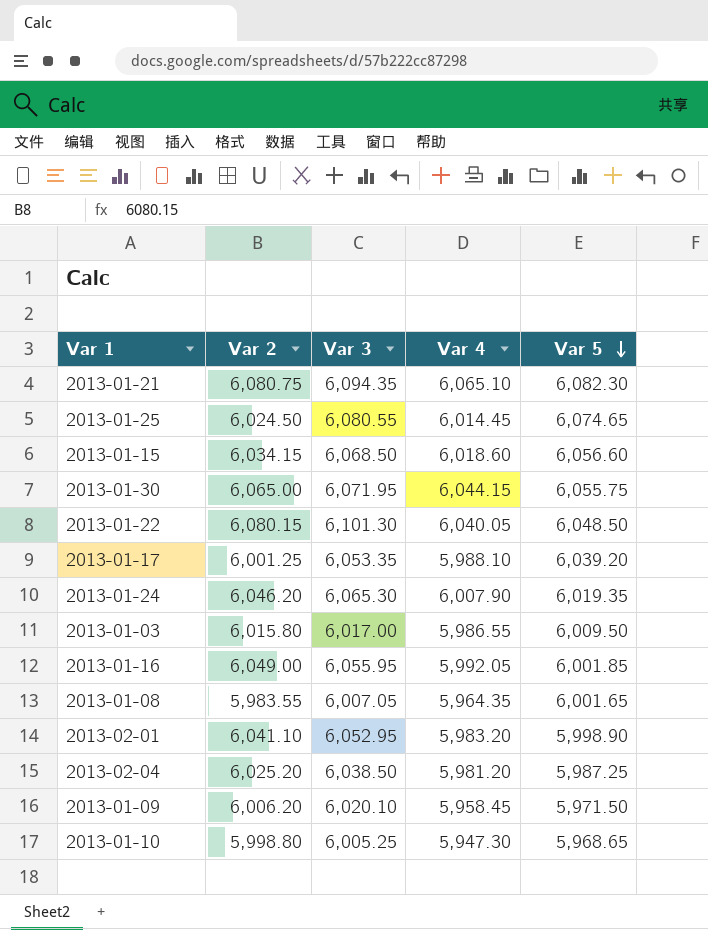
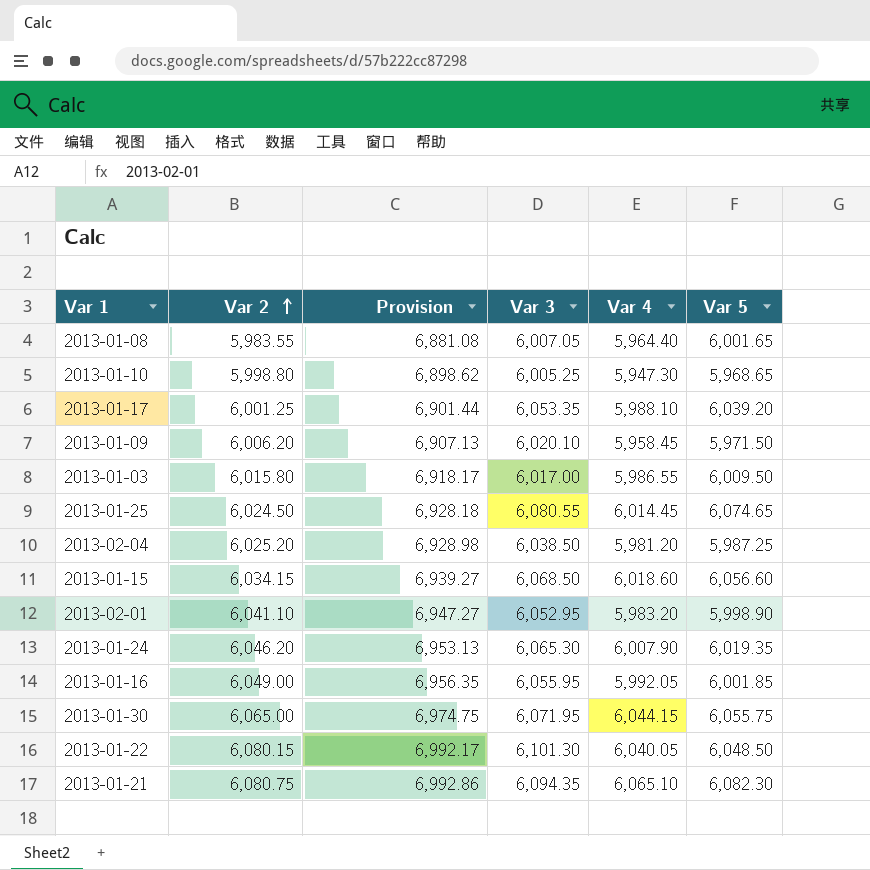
row order: Var 5 descending -> Var 2 ascending
column Provision | formula: none -> [Var 2] * 1.15
2013-01-08 | Var 4: 5,964.35 -> 5,964.40

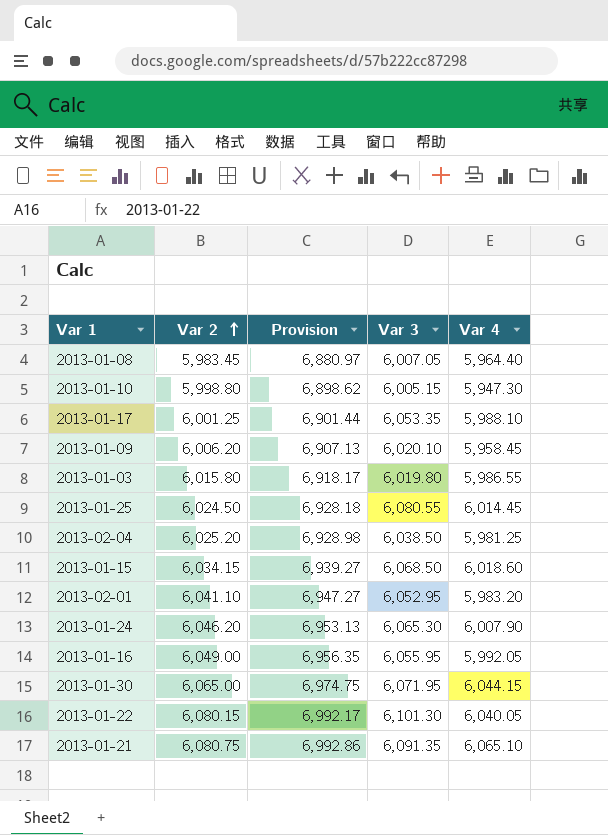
column Var 5 | position: 6 -> none
2013-01-08 | Var 2: 5,983.55 -> 5,983.45
2013-01-08 | Provision: 6,881.08 -> 6,880.97
2013-01-10 | Var 3: 6,005.25 -> 6,005.15
2013-01-03 | Var 3: 6,017.00 -> 6,019.80
2013-02-04 | Var 4: 5,981.20 -> 5,981.25
2013-01-21 | Var 3: 6,094.35 -> 6,091.35

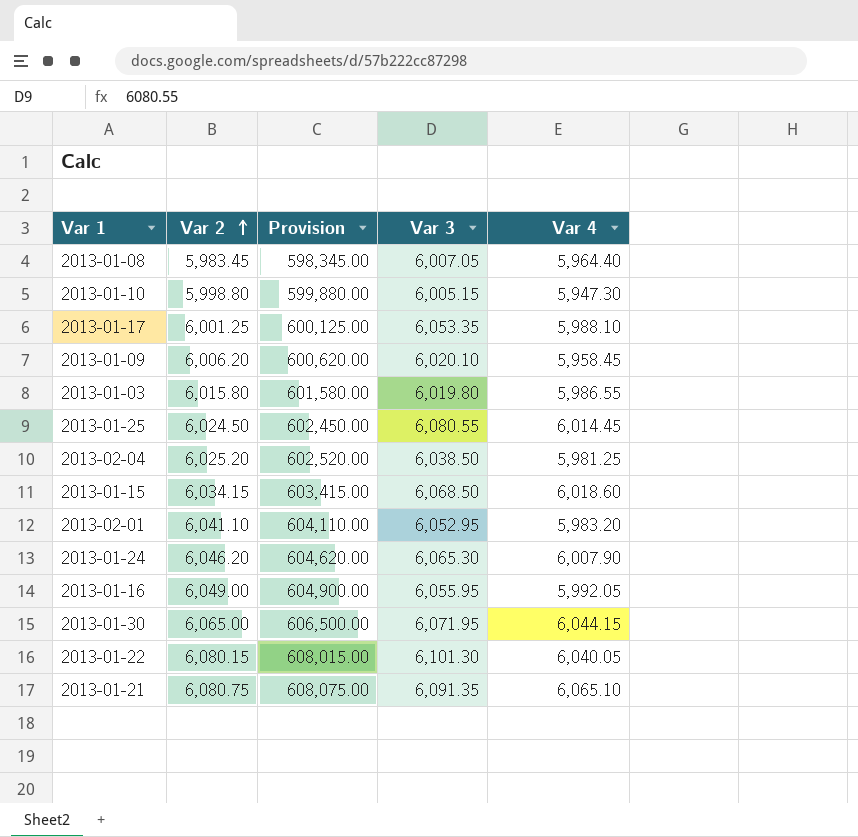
column Provision | formula: [Var 2] * 1.15 -> [Var 2] * 100

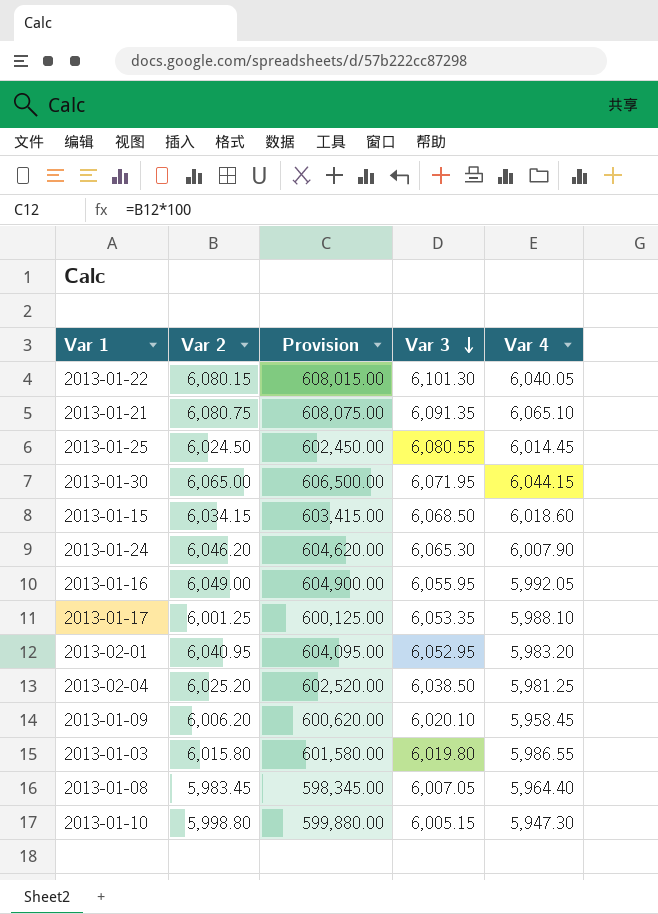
row order: Var 2 ascending -> Var 3 descending
2013-02-01 | Var 2: 6,041.10 -> 6,040.95
2013-02-01 | Provision: 604,110.00 -> 604,095.00

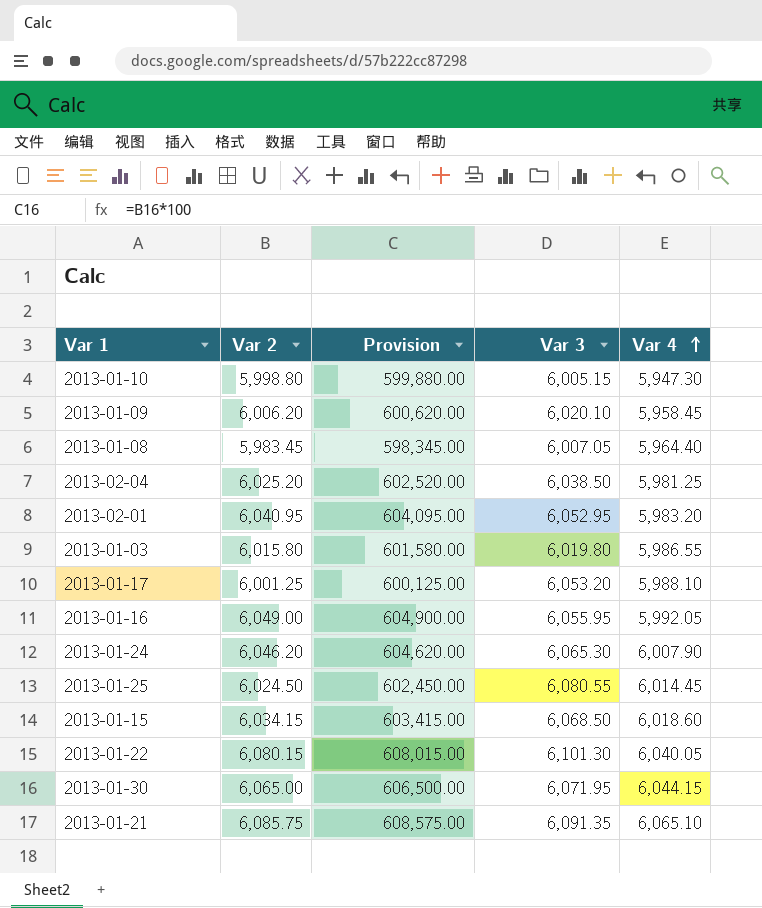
row order: Var 3 descending -> Var 4 ascending
2013-01-17 | Var 3: 6,053.35 -> 6,053.20
2013-01-21 | Var 2: 6,080.75 -> 6,085.75
2013-01-21 | Provision: 608,075.00 -> 608,575.00

